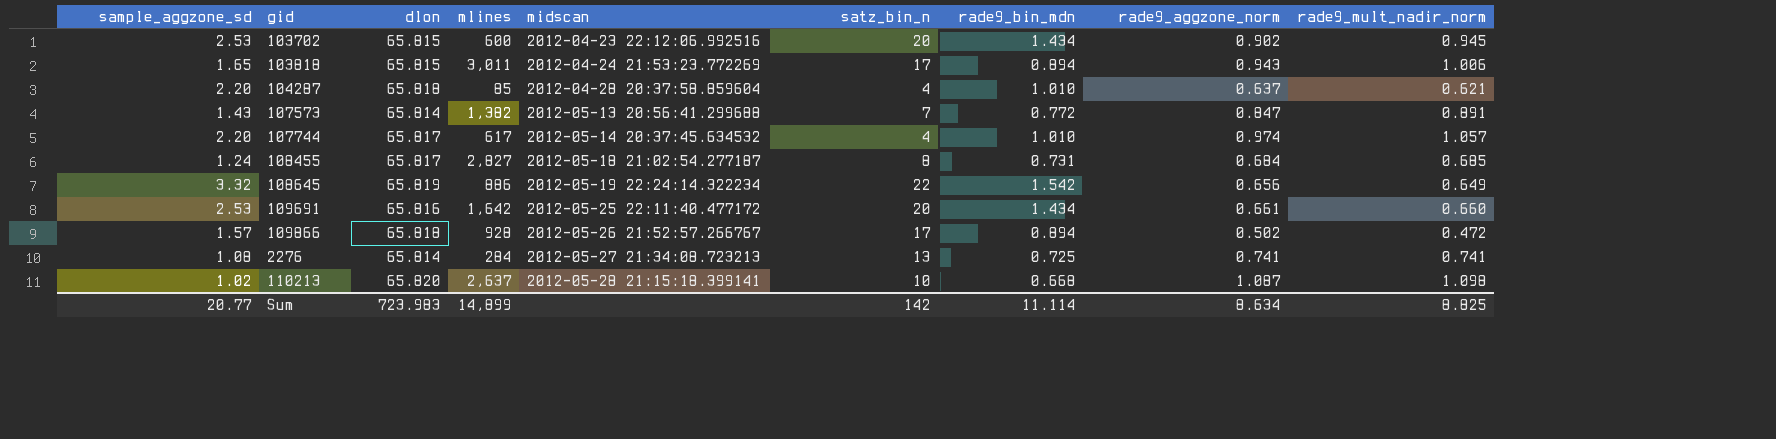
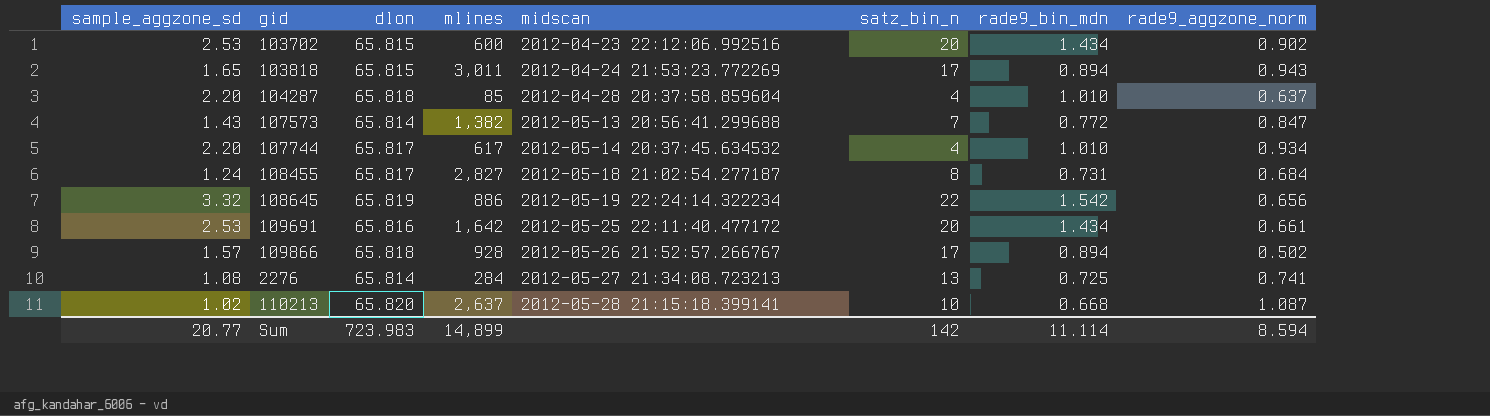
column rade9_mult_nadir_norm | position: 9 -> none
107744 | rade9_aggzone_norm: 0.974 -> 0.934
Sum | rade9_aggzone_norm: 8.634 -> 8.594

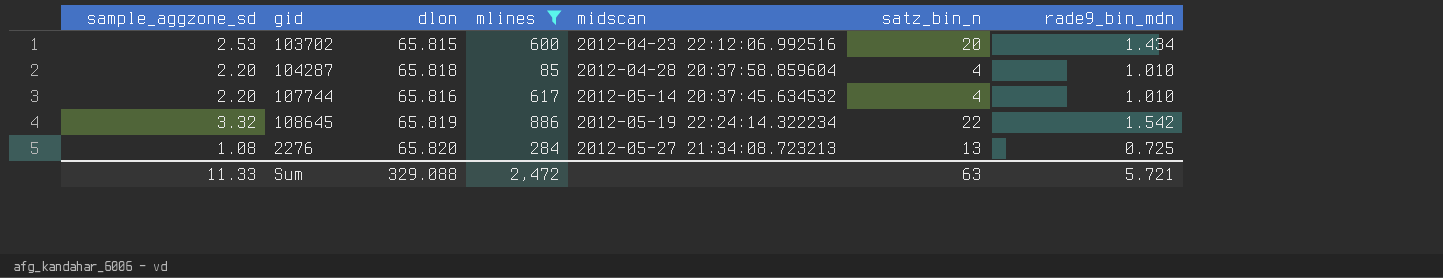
filter: none -> mlines <= 886
column rade9_aggzone_norm | position: 8 -> none
107744 | dlon: 65.817 -> 65.816
2276 | dlon: 65.814 -> 65.820
Sum | sample_aggzone_sd: 20.77 -> 11.33
Sum | dlon: 723.983 -> 329.088
Sum | mlines: 14,899 -> 2,472
Sum | satz_bin_n: 142 -> 63
Sum | rade9_bin_mdn: 11.114 -> 5.721

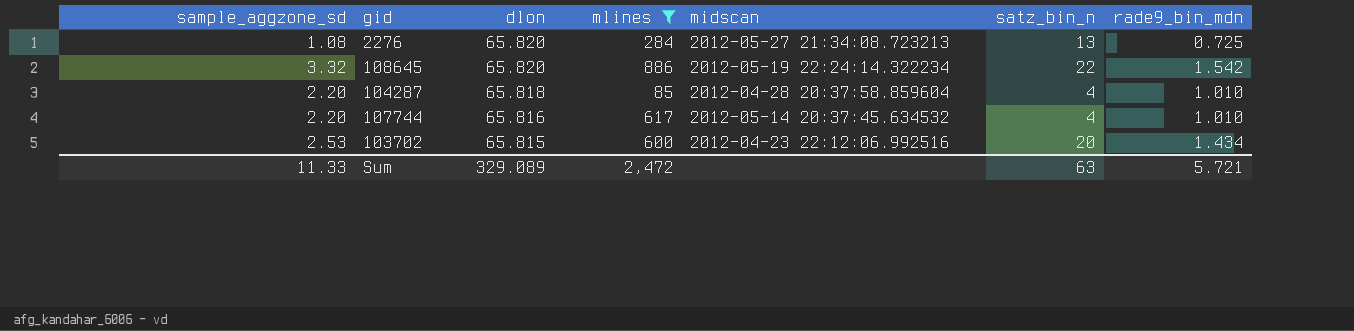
row order: midscan ascending -> dlon descending
108645 | dlon: 65.819 -> 65.820
Sum | dlon: 329.088 -> 329.089

